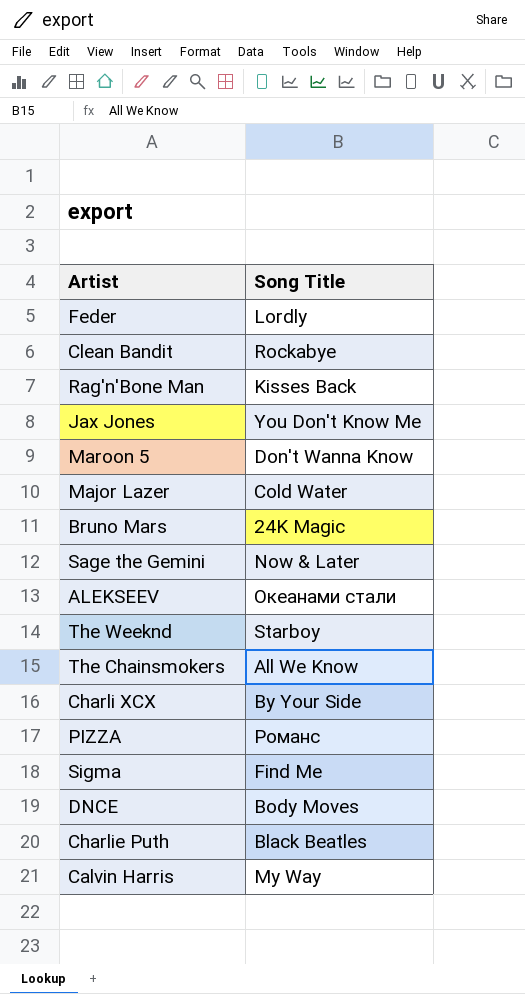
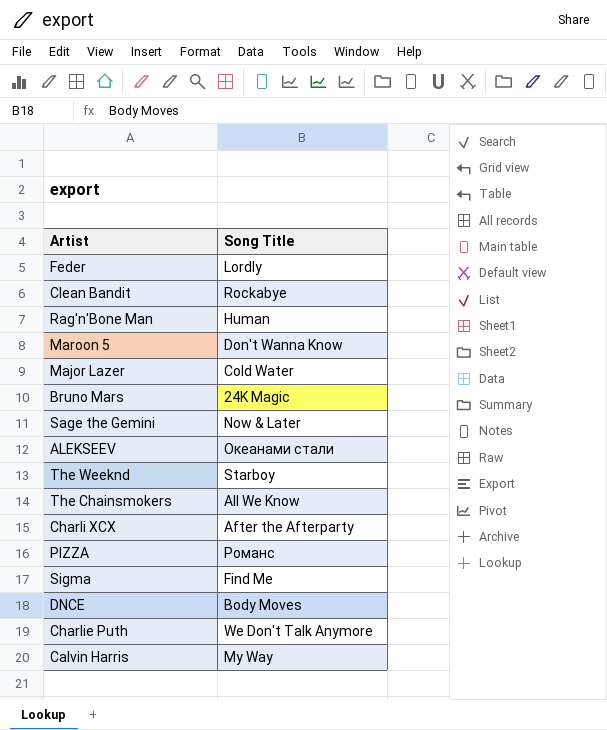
row Jax Jones: You Don't Know Me -> none
Rag'n'Bone Man | Song Title: Kisses Back -> Human
Charli XCX | Song Title: By Your Side -> After the Afterparty
Charlie Puth | Song Title: Black Beatles -> We Don't Talk Anymore

